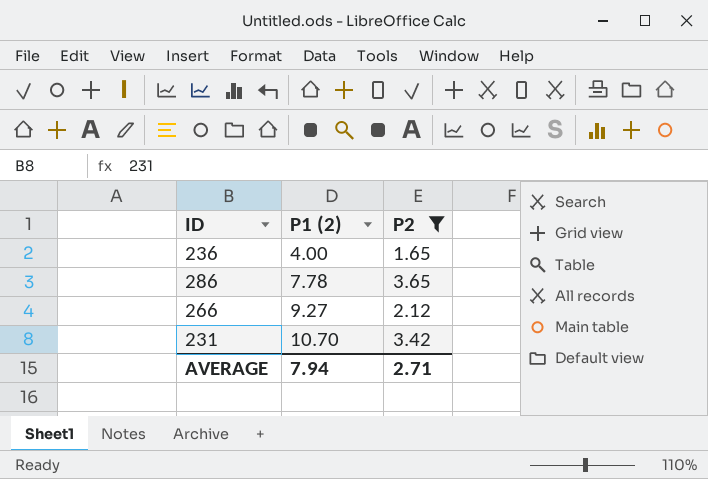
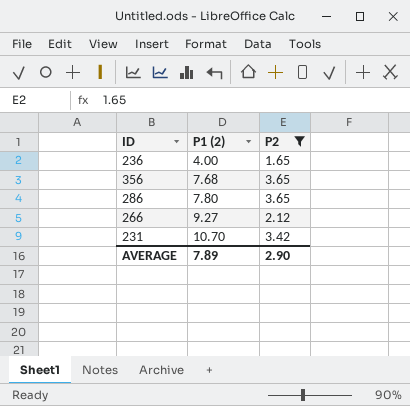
row 356: none -> 7.68 | 3.65
286 | P1 (2): 7.78 -> 7.80
AVERAGE | P1 (2): 7.94 -> 7.89
AVERAGE | P2: 2.71 -> 2.90

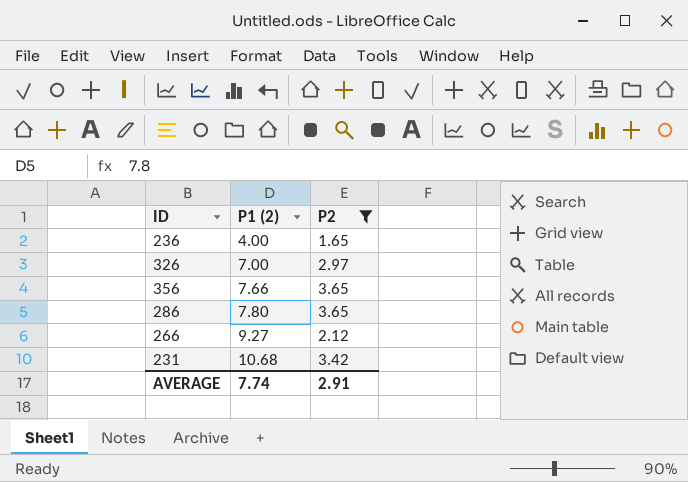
row 326: none -> 7.00 | 2.97
356 | P1 (2): 7.68 -> 7.66
231 | P1 (2): 10.70 -> 10.68
AVERAGE | P1 (2): 7.89 -> 7.74
AVERAGE | P2: 2.90 -> 2.91

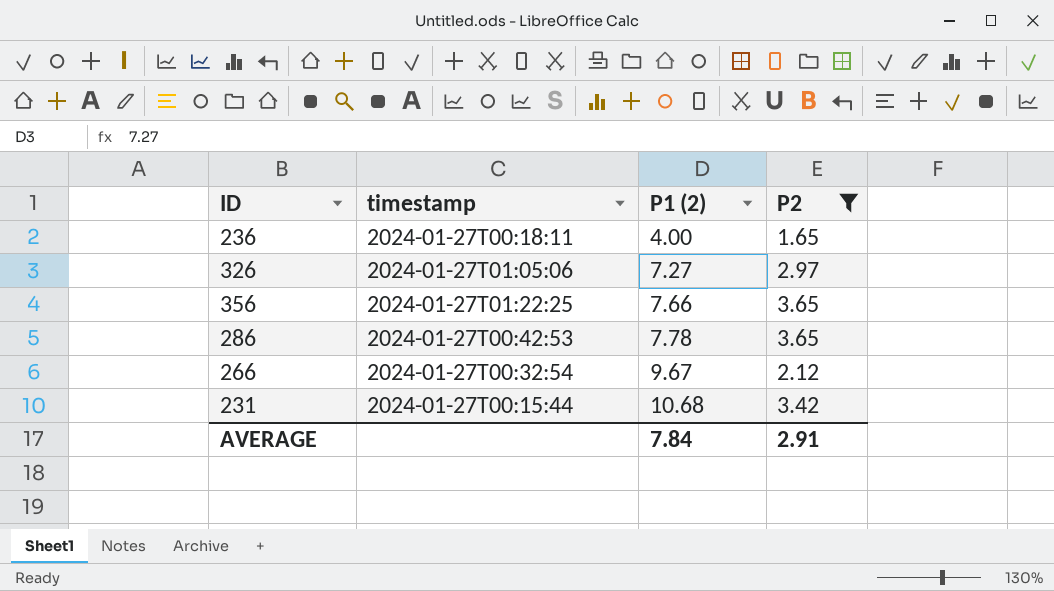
column timestamp | position: none -> 2
326 | P1 (2): 7.00 -> 7.27
286 | P1 (2): 7.80 -> 7.78
266 | P1 (2): 9.27 -> 9.67
AVERAGE | P1 (2): 7.74 -> 7.84

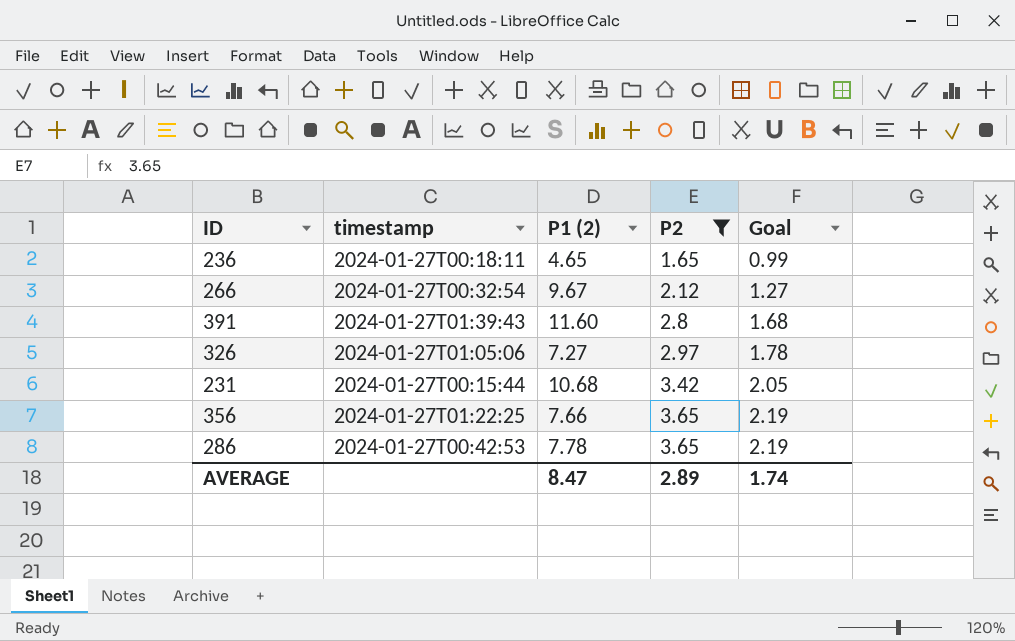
row order: P1 (2) ascending -> P2 ascending
column Goal | formula: none -> [P2] * 0.6
236 | P1 (2): 4.00 -> 4.65
row 391: none -> 2024-01-27T01:39:43 | 11.60 | 2.8 | 1.68
AVERAGE | P1 (2): 7.84 -> 8.47
AVERAGE | P2: 2.91 -> 2.89

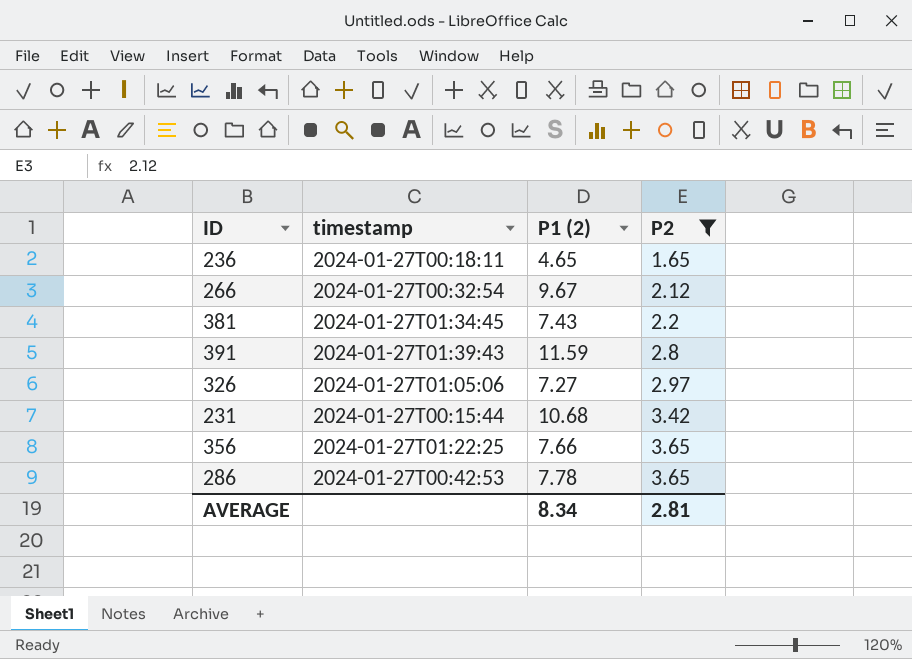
column Goal | formula: [P2] * 0.6 -> none
row 381: none -> 2024-01-27T01:34:45 | 7.43 | 2.2
391 | P1 (2): 11.60 -> 11.59
AVERAGE | P1 (2): 8.47 -> 8.34
AVERAGE | P2: 2.89 -> 2.81

